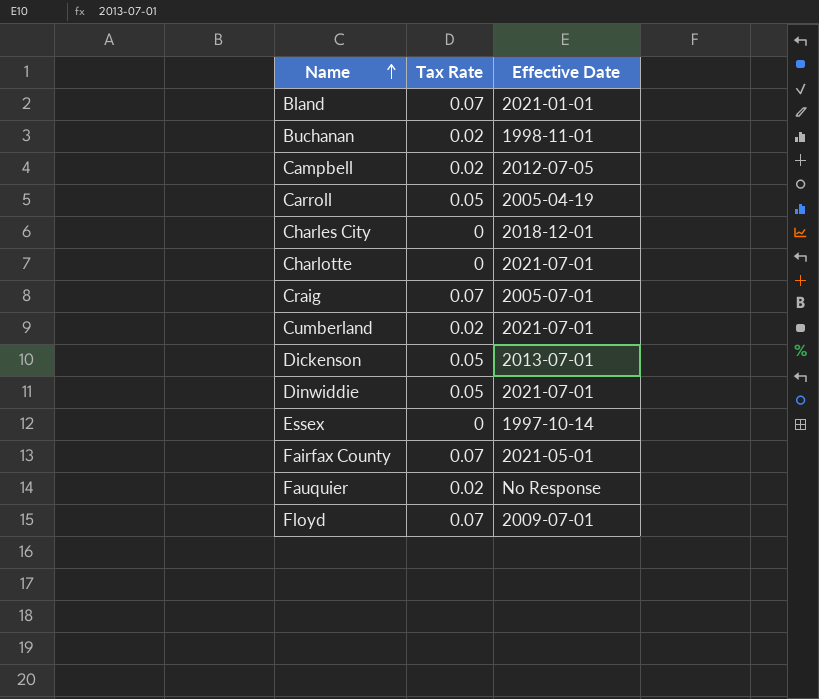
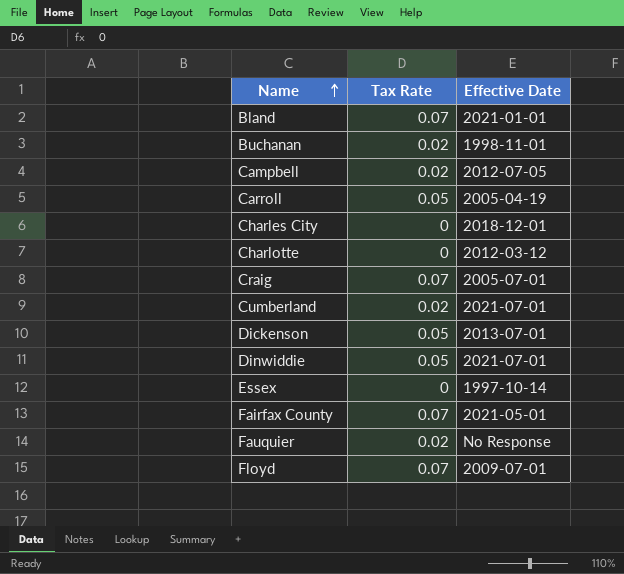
Charlotte | Effective Date: 2021-07-01 -> 2012-03-12

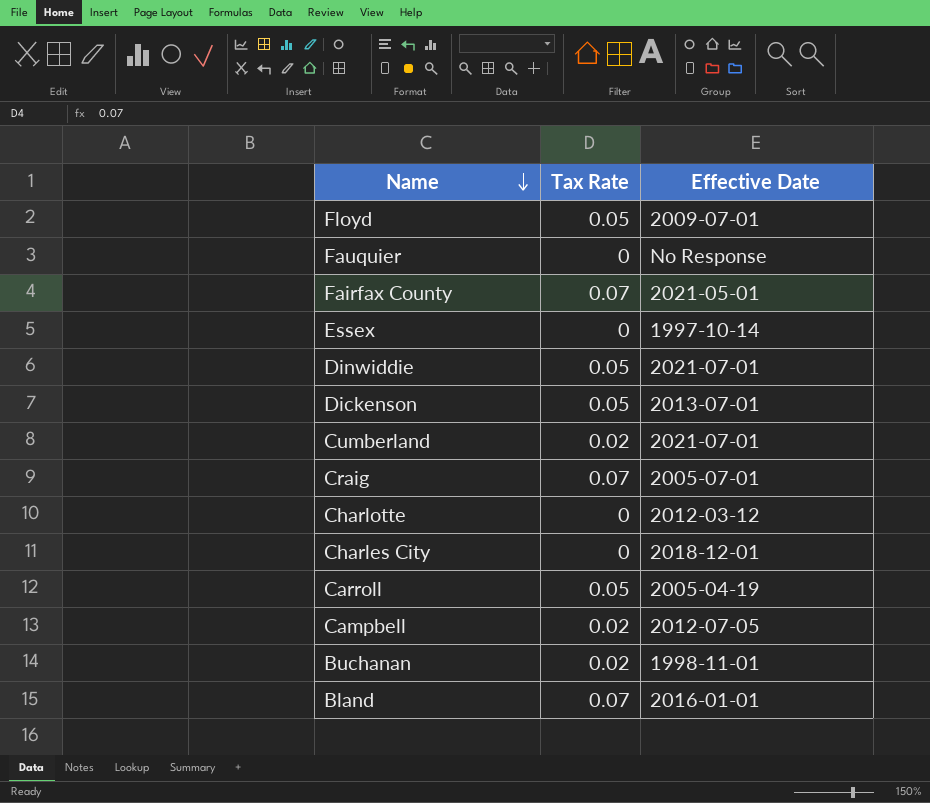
row order: Name ascending -> Name descending
Floyd | Tax Rate: 0.07 -> 0.05
Fauquier | Tax Rate: 0.02 -> 0
Bland | Effective Date: 2021-01-01 -> 2016-01-01

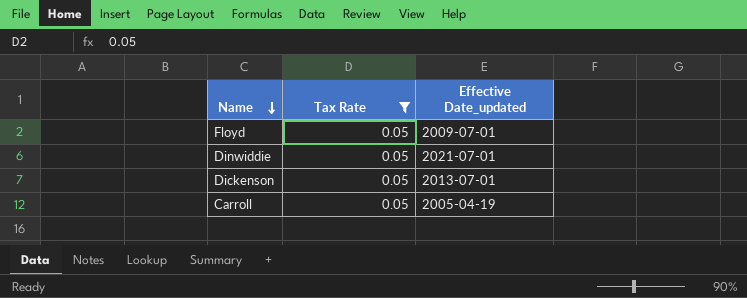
filter: none -> Tax Rate = 0.05
column name: Effective Date -> Effective Date_updated

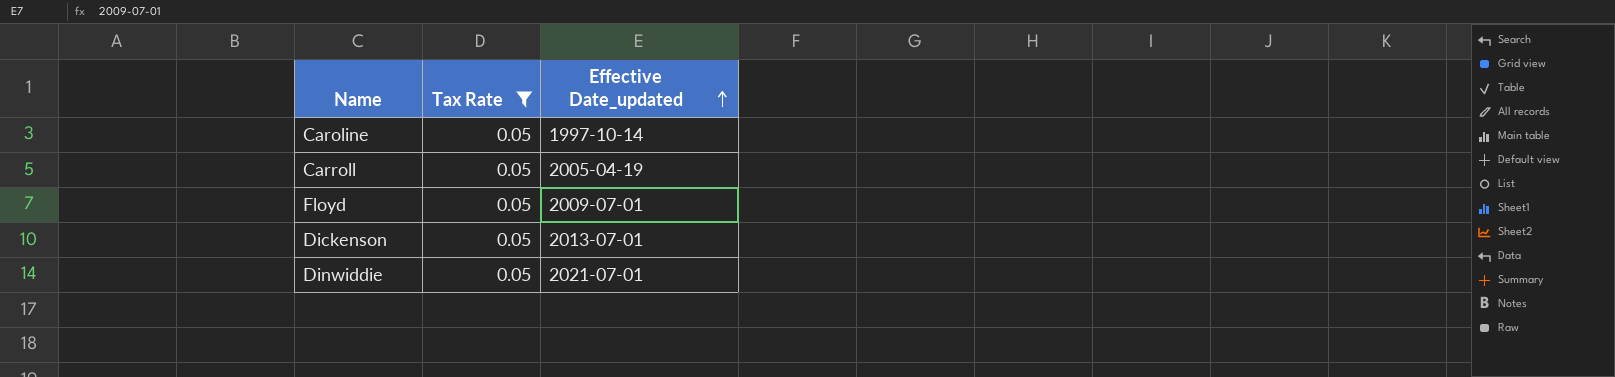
row order: Name descending -> Effective Date_updated ascending
row Caroline: none -> 0.05 | 1997-10-14

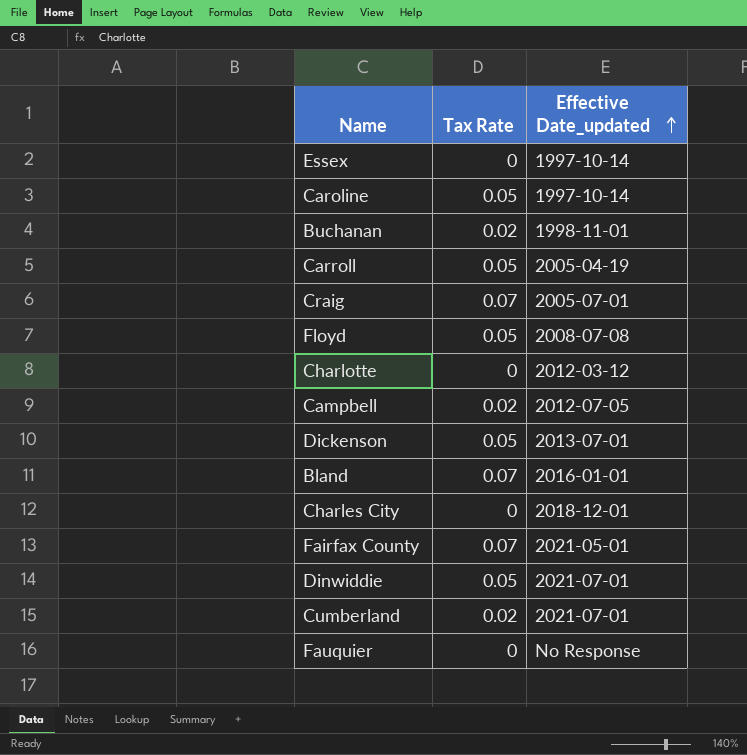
filter: Tax Rate = 0.05 -> none
Floyd | Effective Date_updated: 2009-07-01 -> 2008-07-08

